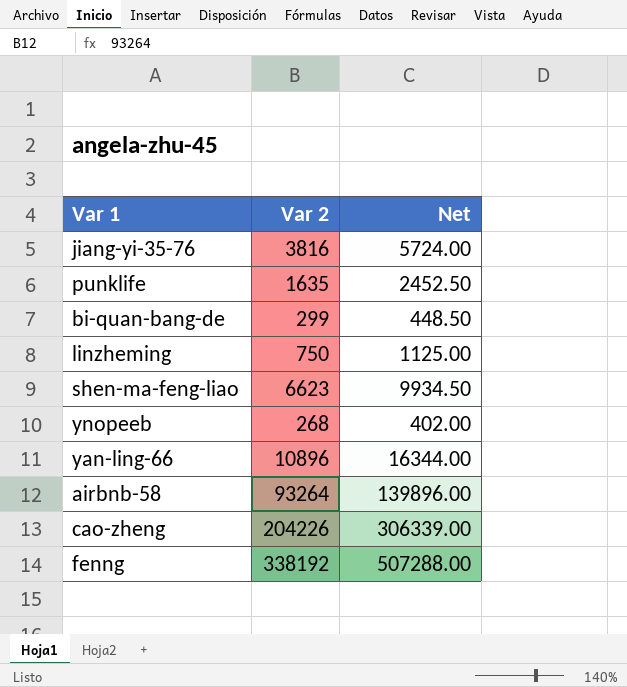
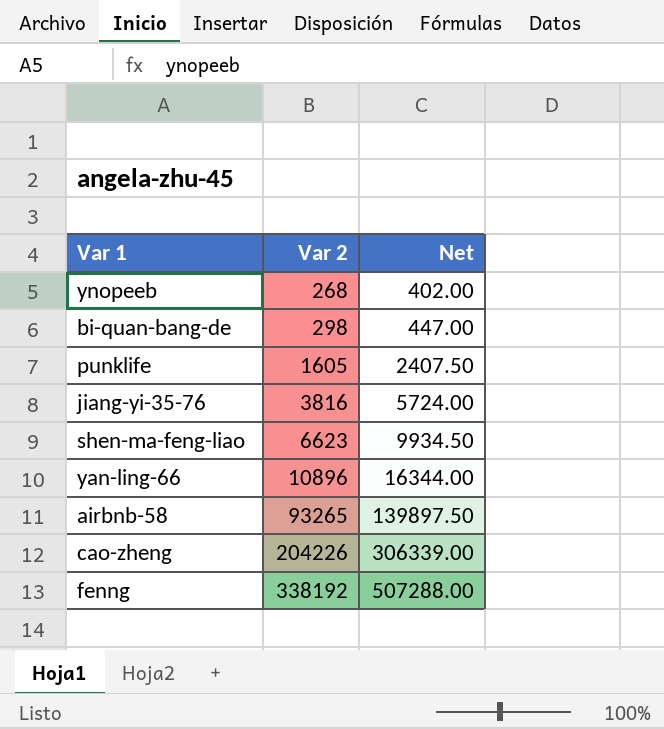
row order: none -> Var 2 ascending
row linzheming: 750 | 1125.00 -> none
bi-quan-bang-de | Var 2: 299 -> 298
bi-quan-bang-de | Net: 448.50 -> 447.00
punklife | Var 2: 1635 -> 1605
punklife | Net: 2452.50 -> 2407.50
airbnb-58 | Var 2: 93264 -> 93265
airbnb-58 | Net: 139896.00 -> 139897.50

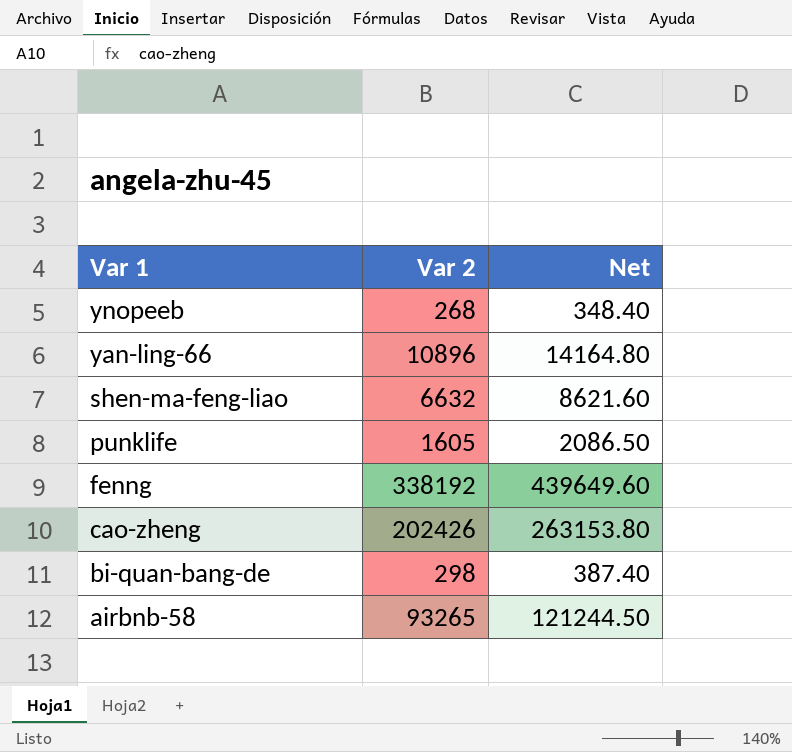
row order: Var 2 ascending -> Var 1 descending
column Net | formula: [Var 2] * 1.5 -> [Var 2] * 1.3
row jiang-yi-35-76: 3816 | 5724.00 -> none
shen-ma-feng-liao | Var 2: 6623 -> 6632
cao-zheng | Var 2: 204226 -> 202426

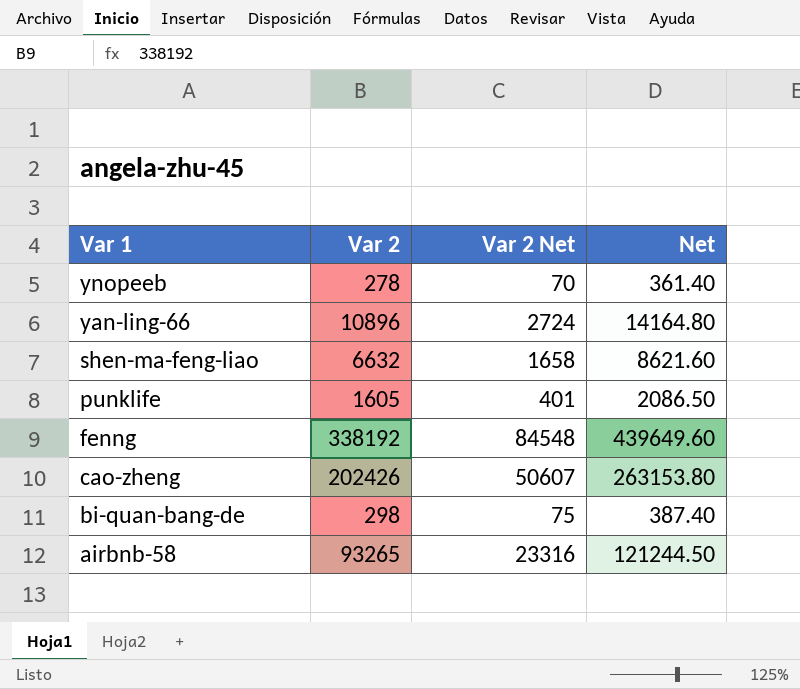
column Var 2 Net | formula: none -> [Var 2] * 0.25
ynopeeb | Var 2: 268 -> 278
ynopeeb | Net: 348.40 -> 361.40

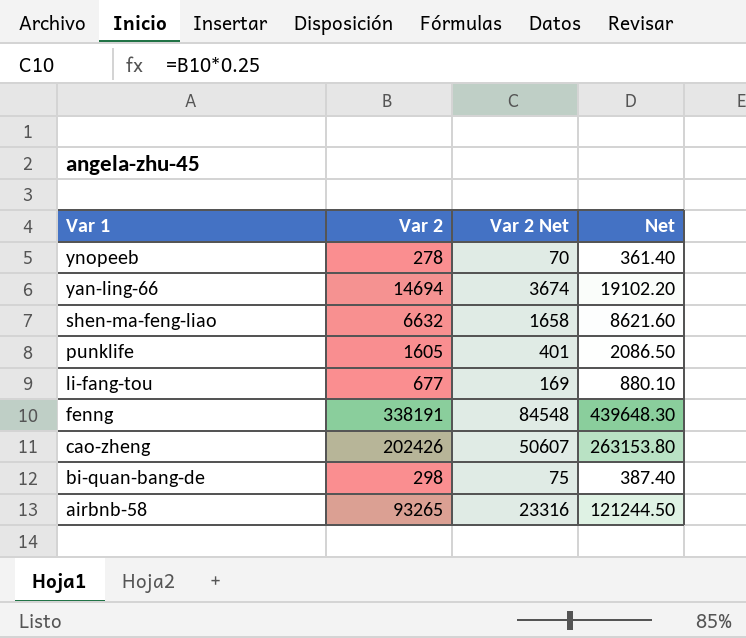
yan-ling-66 | Var 2: 10896 -> 14694
yan-ling-66 | Var 2 Net: 2724 -> 3674
yan-ling-66 | Net: 14164.80 -> 19102.20
row li-fang-tou: none -> 677 | 169 | 880.10
fenng | Var 2: 338192 -> 338191
fenng | Net: 439649.60 -> 439648.30

